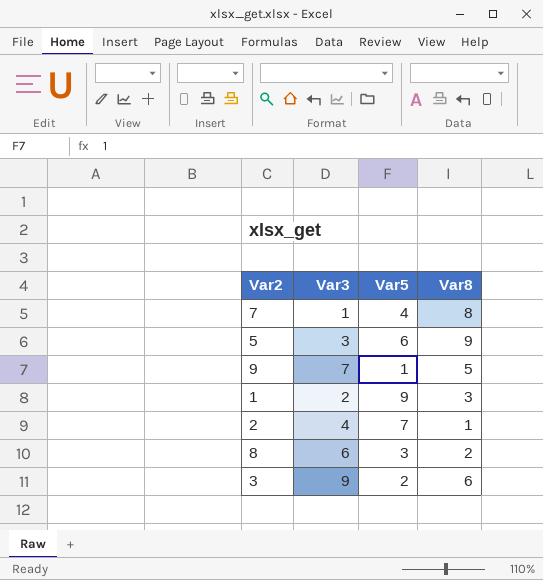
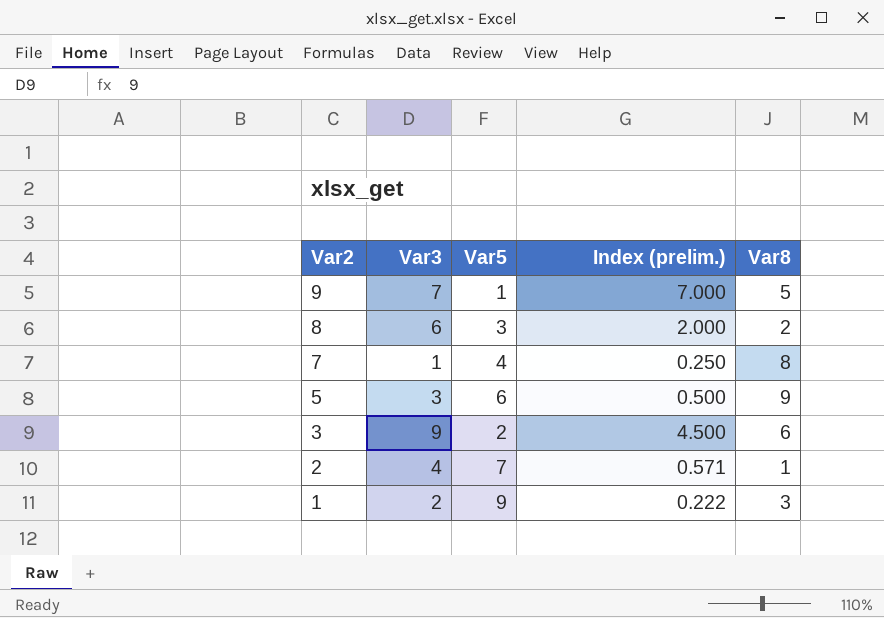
row order: none -> Var2 descending
column Index (prelim.) | formula: none -> [Var3] / [Var5]

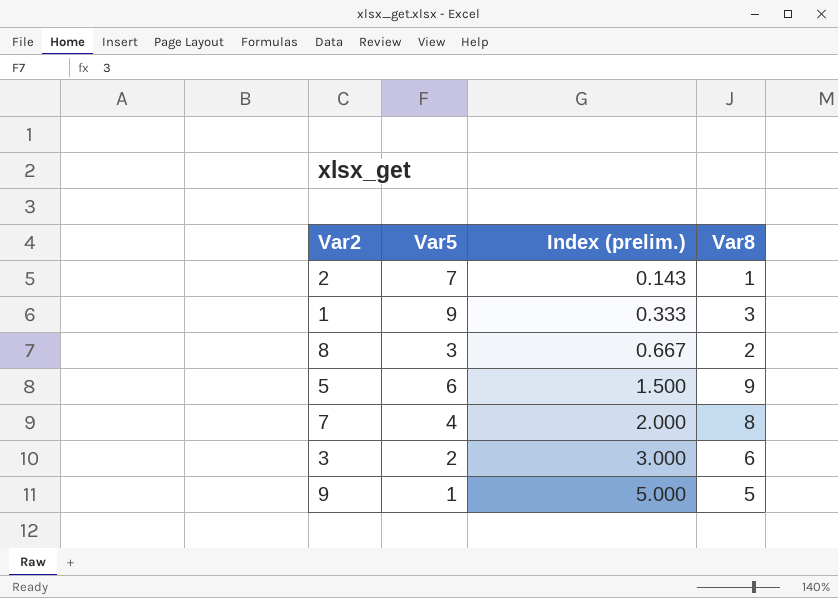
row order: Var2 descending -> Index (prelim.) ascending
column Var3 | position: 2 -> none
column Index (prelim.) | formula: [Var3] / [Var5] -> [Var8] / [Var5]

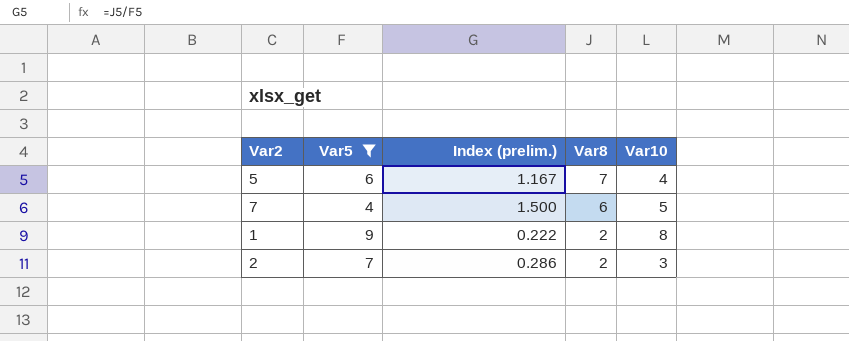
filter: none -> Var5 >= 4
row order: Index (prelim.) ascending -> Var8 descending
column Var10 | position: none -> 5
5 | Index (prelim.): 1.500 -> 1.167
5 | Var8: 9 -> 7
7 | Index (prelim.): 2.000 -> 1.500
7 | Var8: 8 -> 6
1 | Index (prelim.): 0.333 -> 0.222
1 | Var8: 3 -> 2
2 | Index (prelim.): 0.143 -> 0.286
2 | Var8: 1 -> 2

